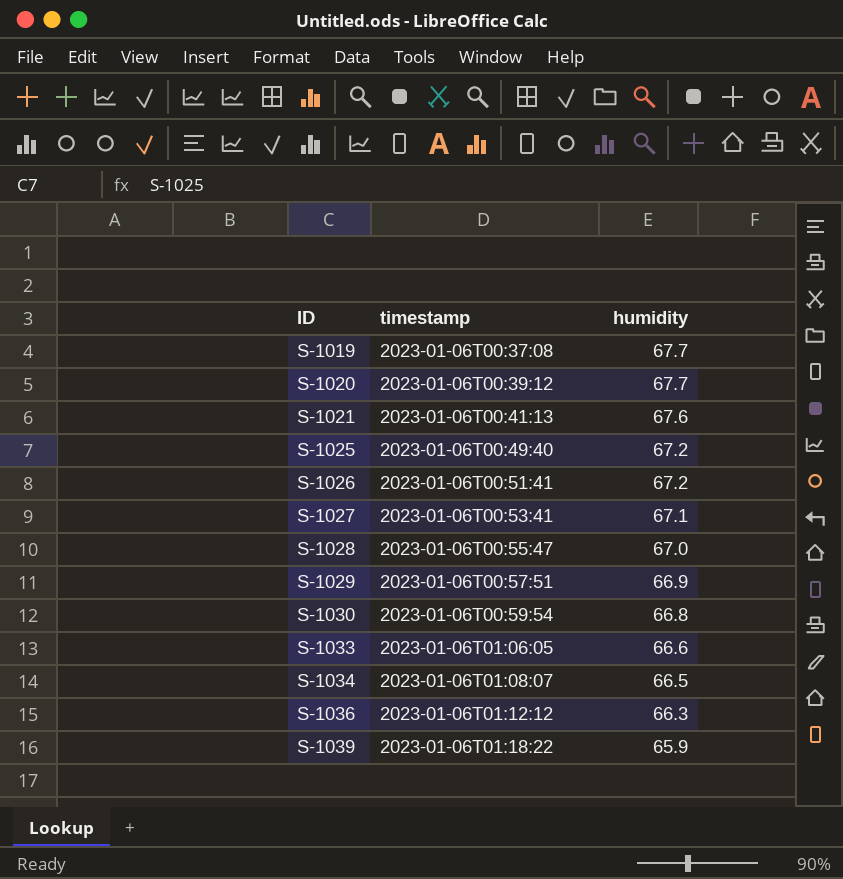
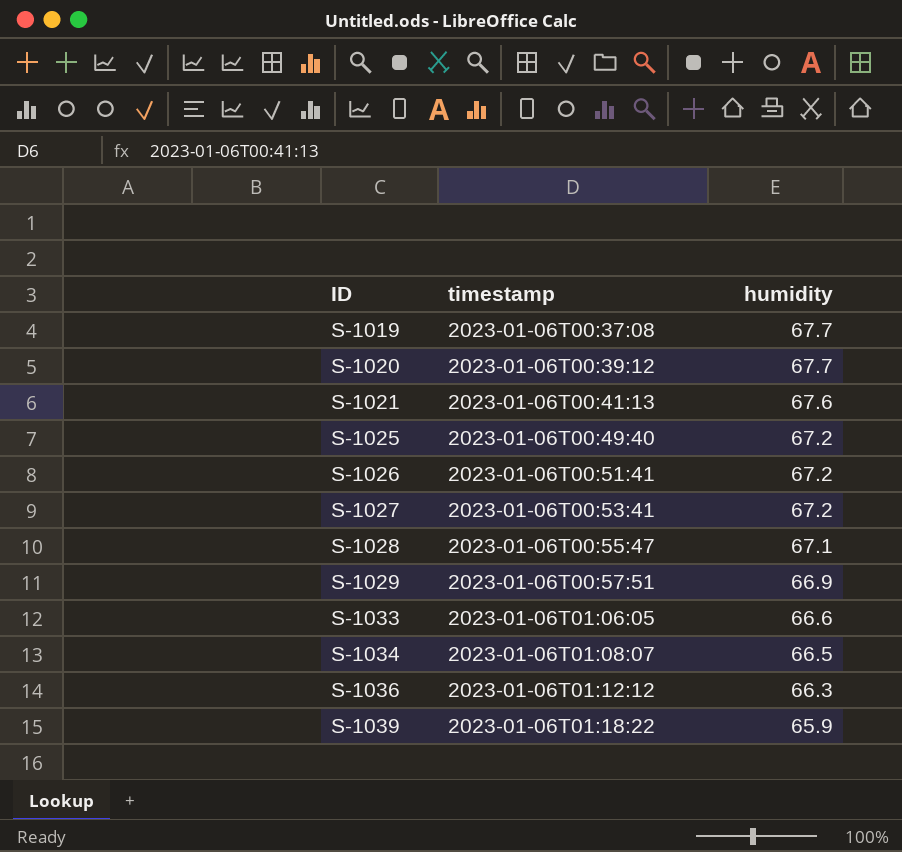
row S-1030: 2023-01-06T00:59:54 | 66.8 -> none
S-1027 | humidity: 67.1 -> 67.2
S-1028 | humidity: 67.0 -> 67.1

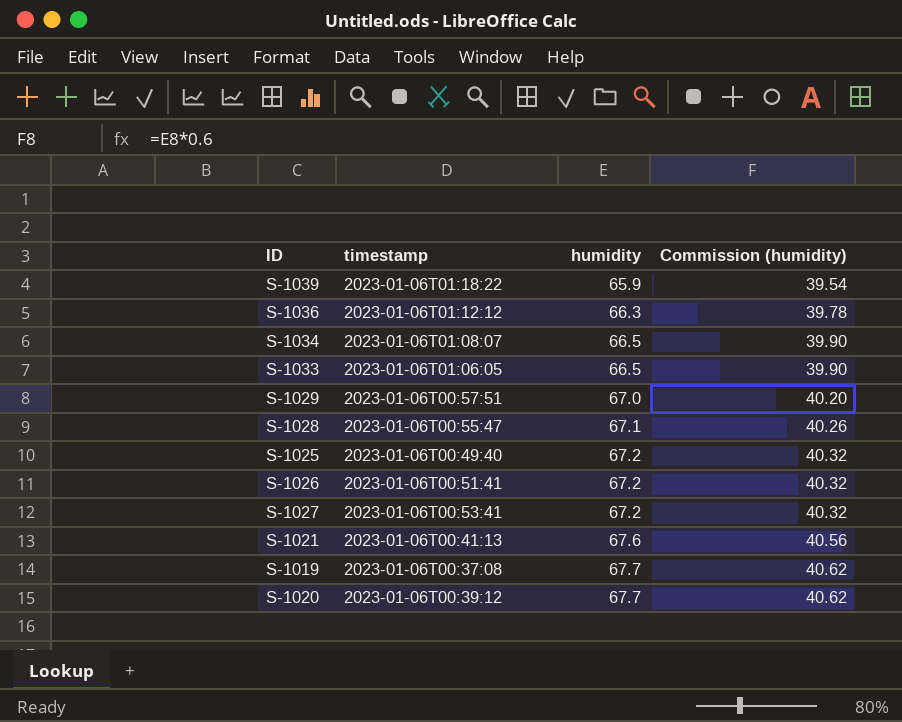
row order: ID ascending -> humidity ascending
column Commission (humidity) | formula: none -> [humidity] * 0.6
S-1033 | humidity: 66.6 -> 66.5
S-1029 | humidity: 66.9 -> 67.0

